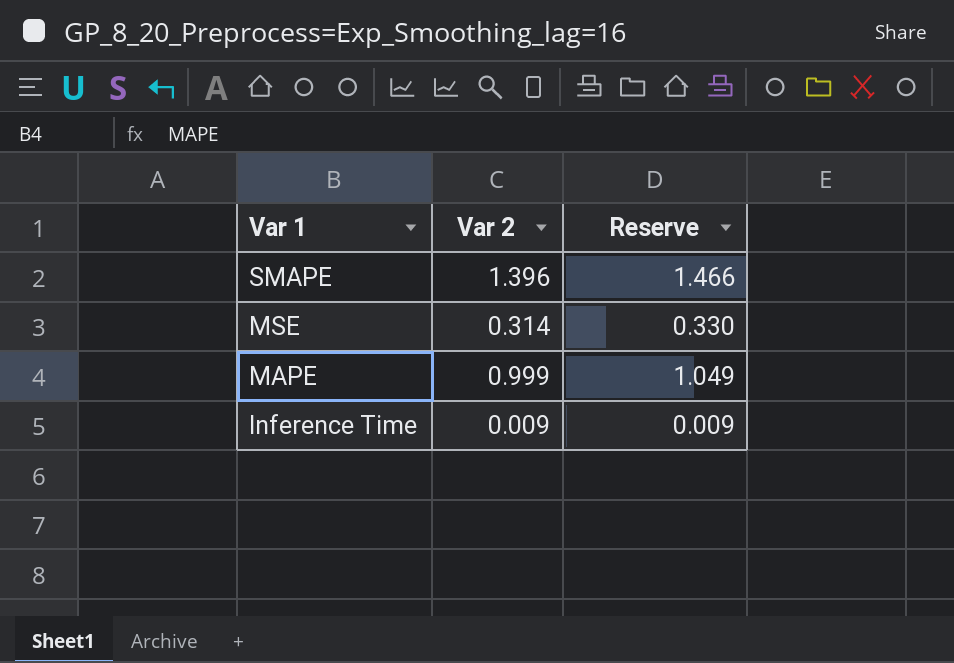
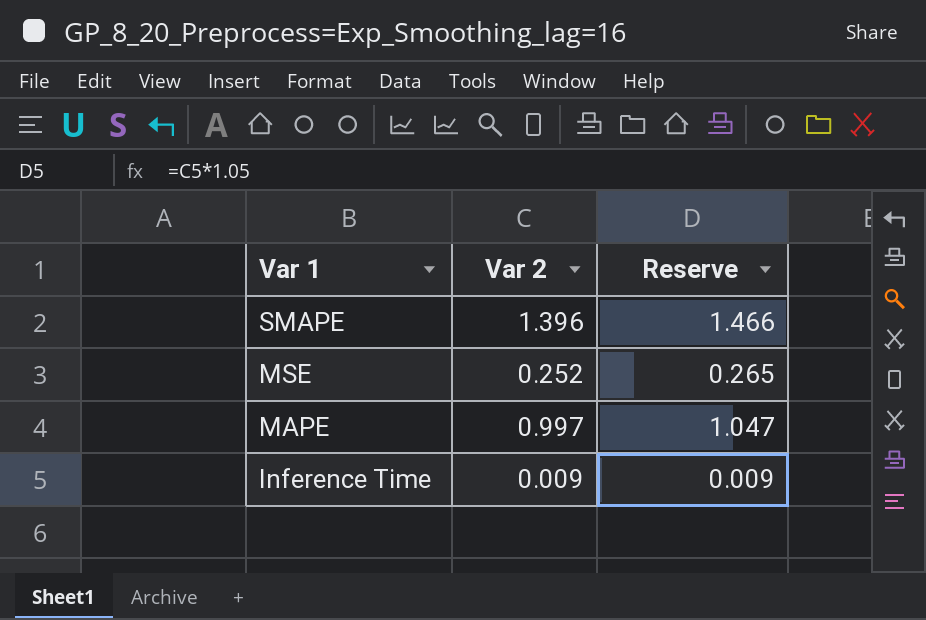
MSE | Var 2: 0.314 -> 0.252
MSE | Reserve: 0.330 -> 0.265
MAPE | Var 2: 0.999 -> 0.997
MAPE | Reserve: 1.049 -> 1.047

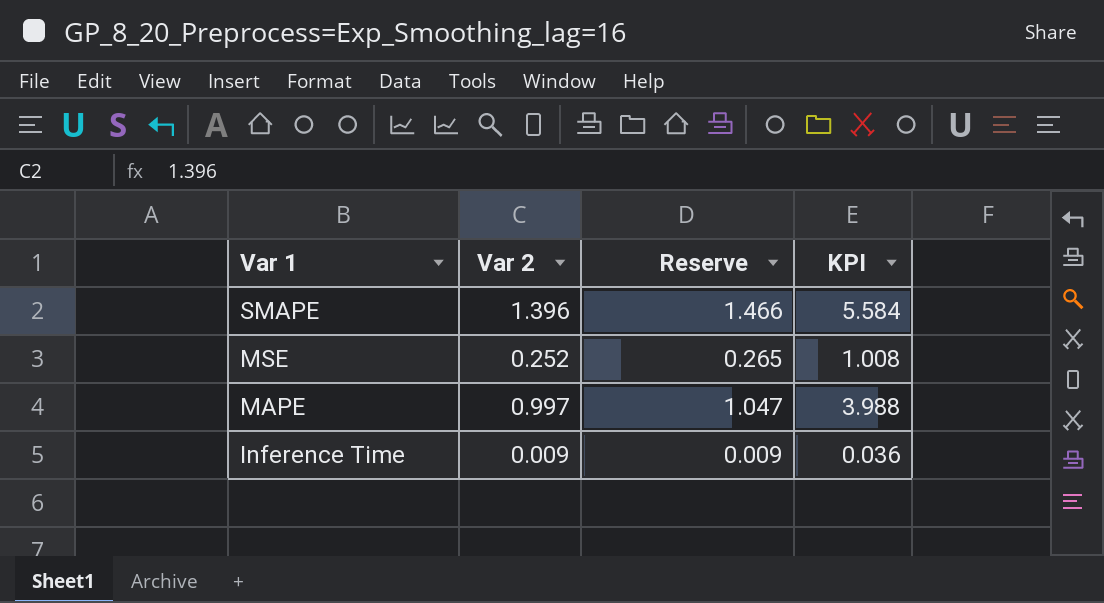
column KPI | formula: none -> [Var 2] * 4

